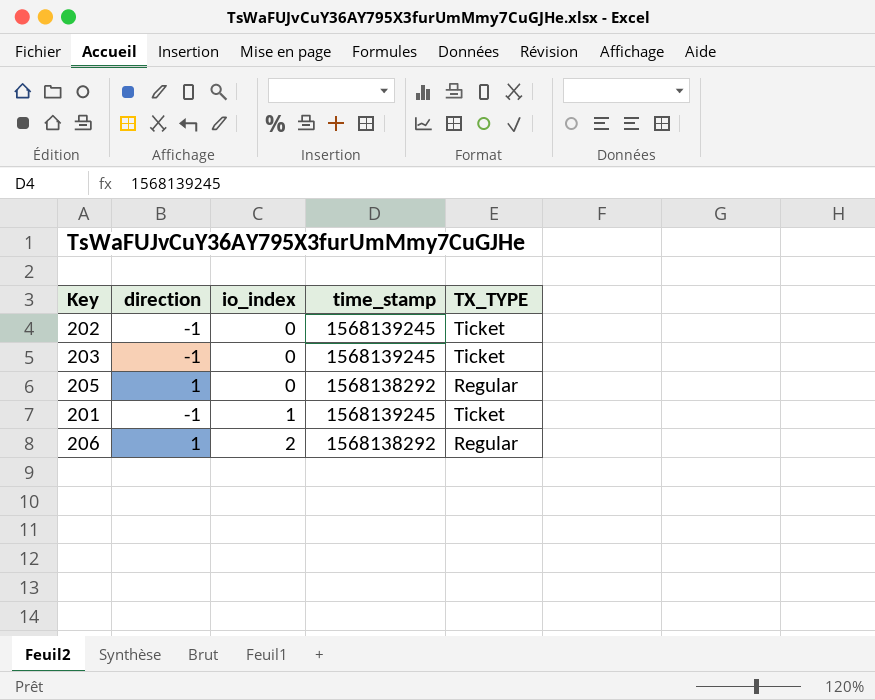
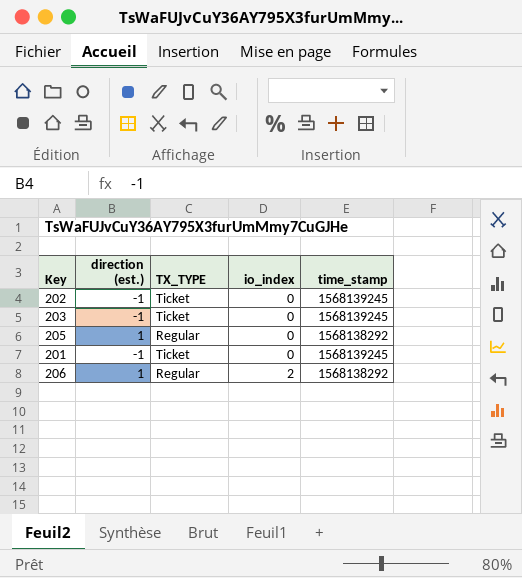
column name: direction -> direction (est.)
column TX_TYPE | position: 5 -> 3
201 | io_index: 1 -> 0

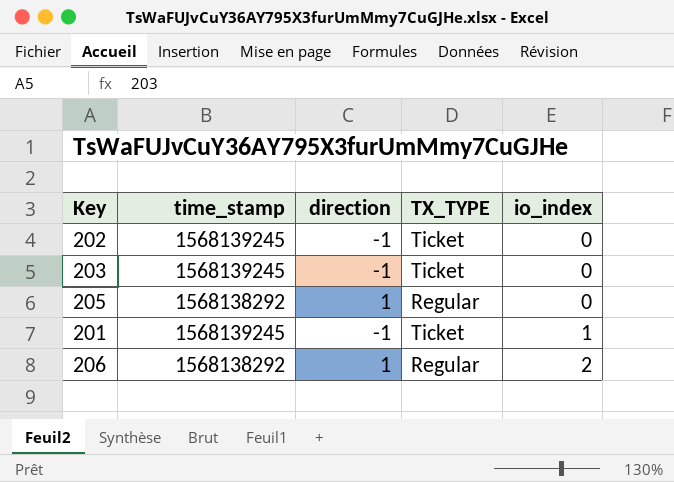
column time_stamp | position: 5 -> 2
column name: direction (est.) -> direction
201 | io_index: 0 -> 1

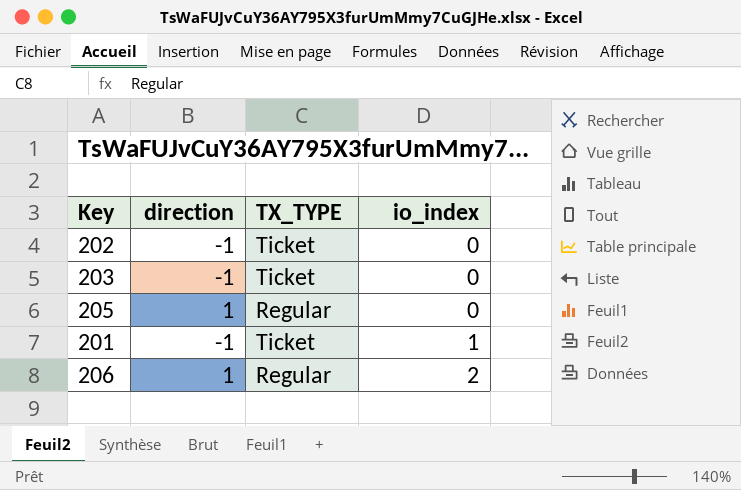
column time_stamp | position: 2 -> none

